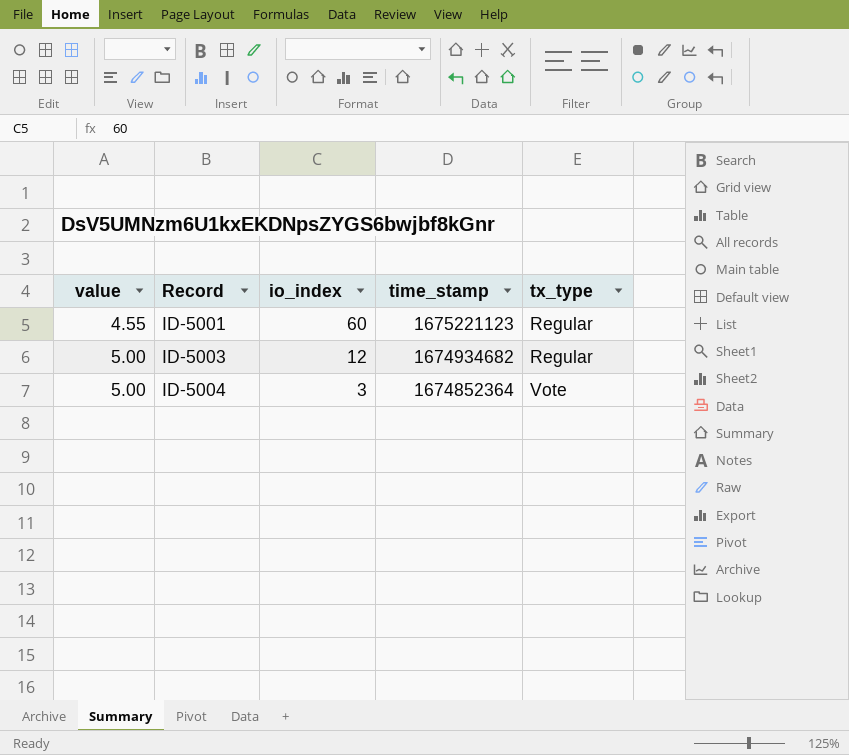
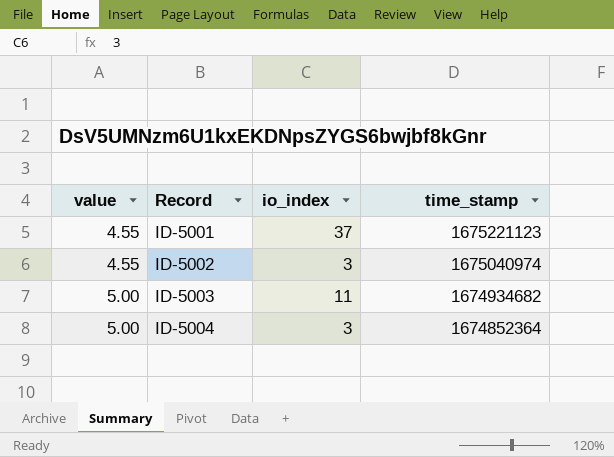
column tx_type | position: 5 -> none
ID-5001 | io_index: 60 -> 37
row ID-5002: none -> 4.55 | 3 | 1675040974
ID-5003 | io_index: 12 -> 11

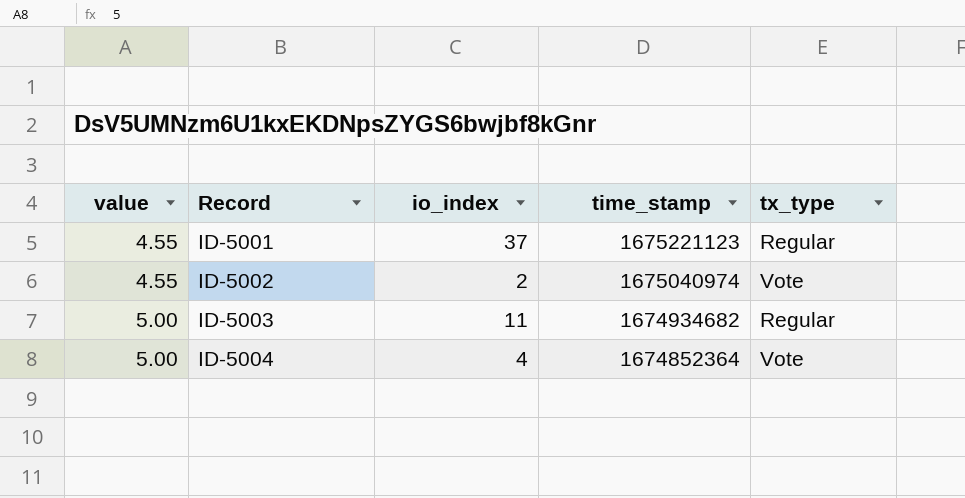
column tx_type | position: none -> 5
ID-5002 | io_index: 3 -> 2
ID-5004 | io_index: 3 -> 4

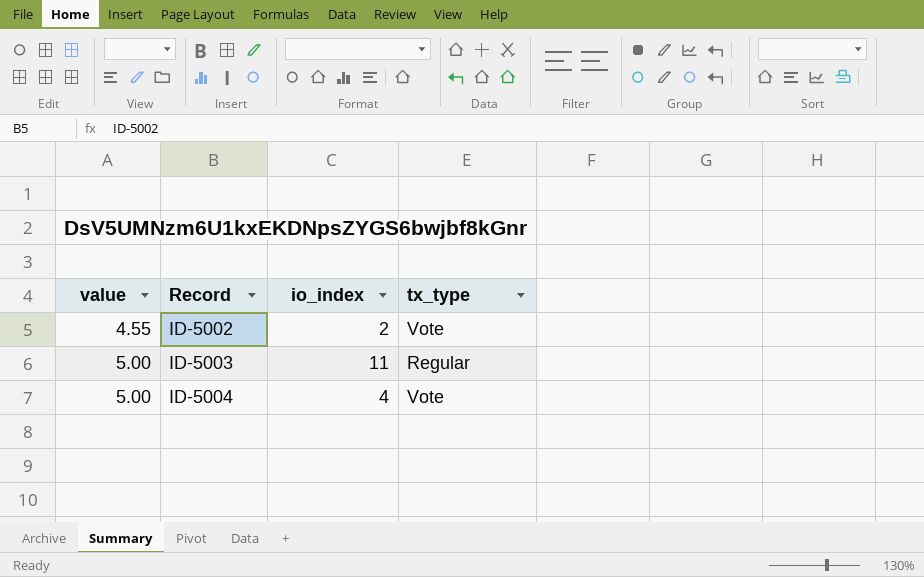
column time_stamp | position: 4 -> none
row ID-5001: 4.55 | 37 | 1675221123 | Regular -> none

